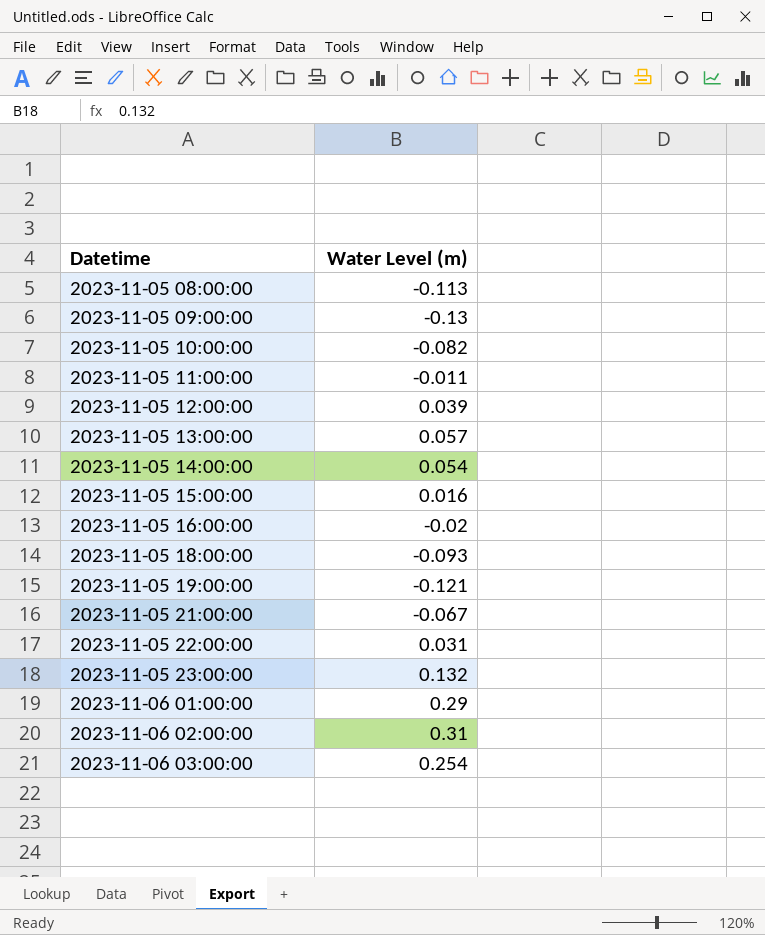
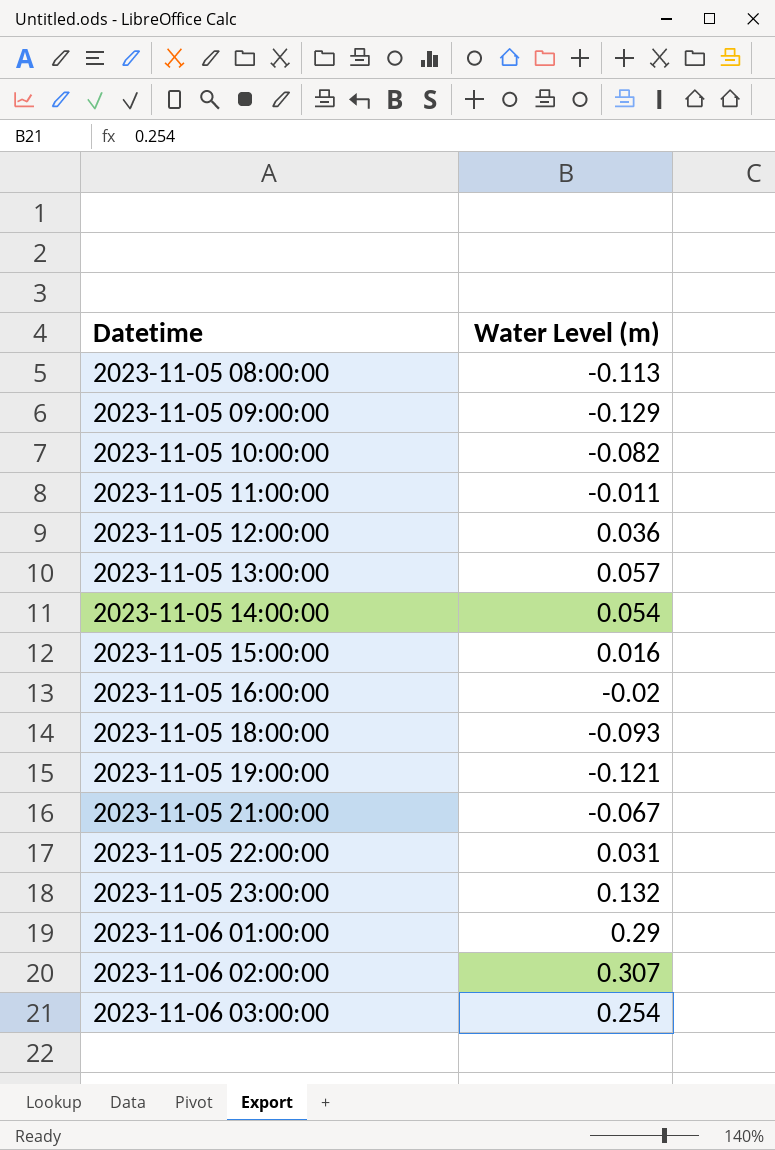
2023-11-05 09:00:00 | Water Level (m): -0.13 -> -0.129
2023-11-05 12:00:00 | Water Level (m): 0.039 -> 0.036
2023-11-06 02:00:00 | Water Level (m): 0.31 -> 0.307

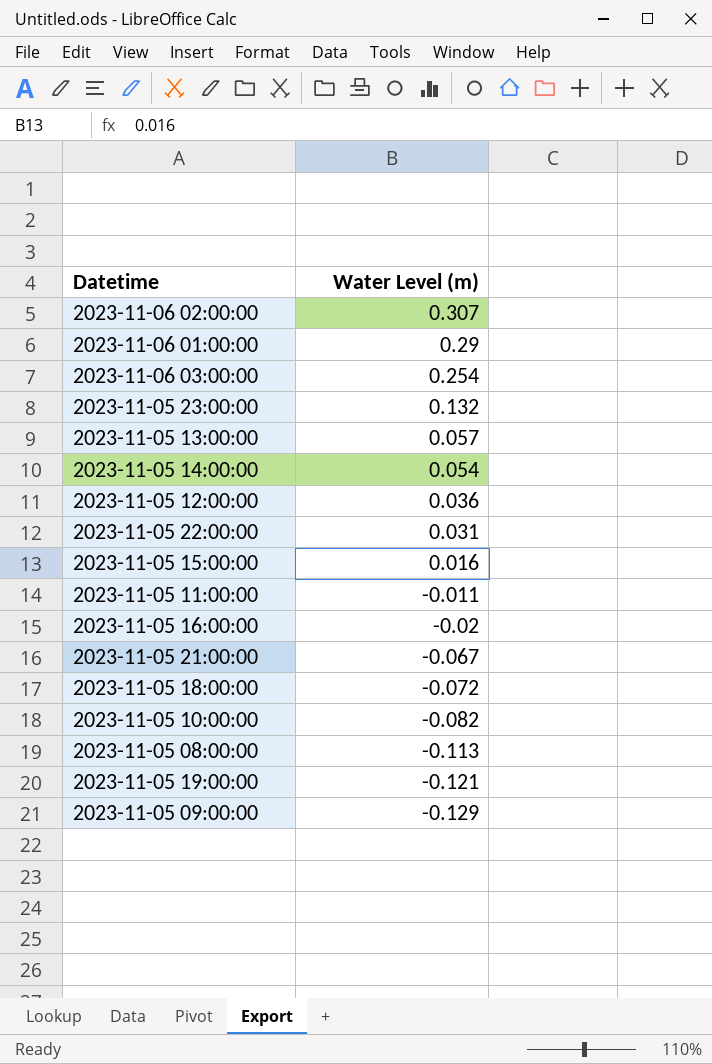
row order: Datetime ascending -> Water Level (m) descending
2023-11-05 18:00:00 | Water Level (m): -0.093 -> -0.072

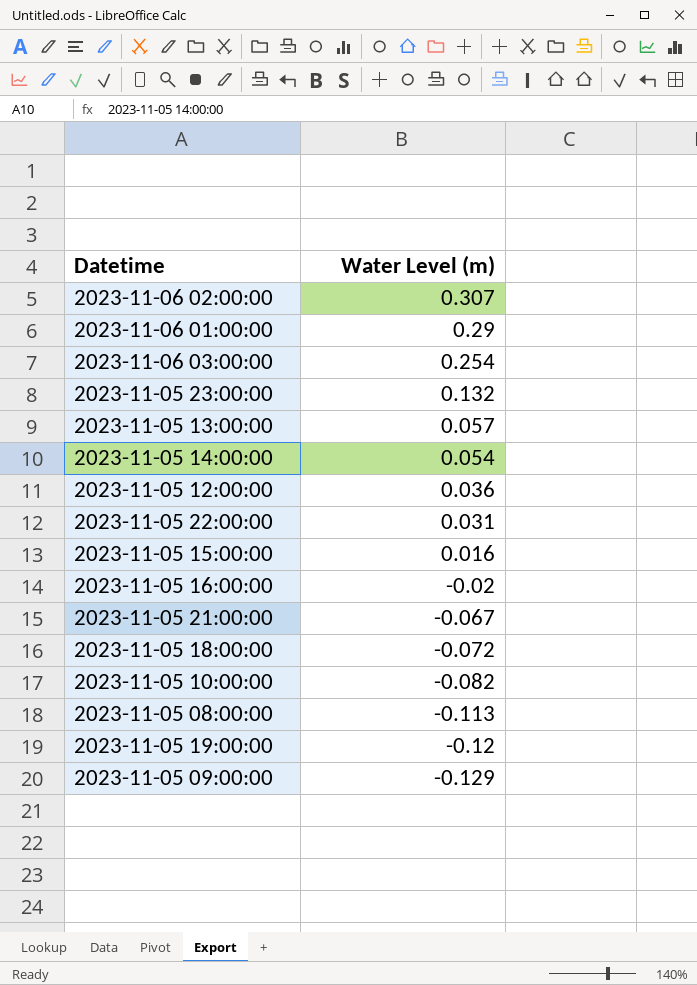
row 2023-11-05 11:00:00: -0.011 -> none
2023-11-05 19:00:00 | Water Level (m): -0.121 -> -0.12

